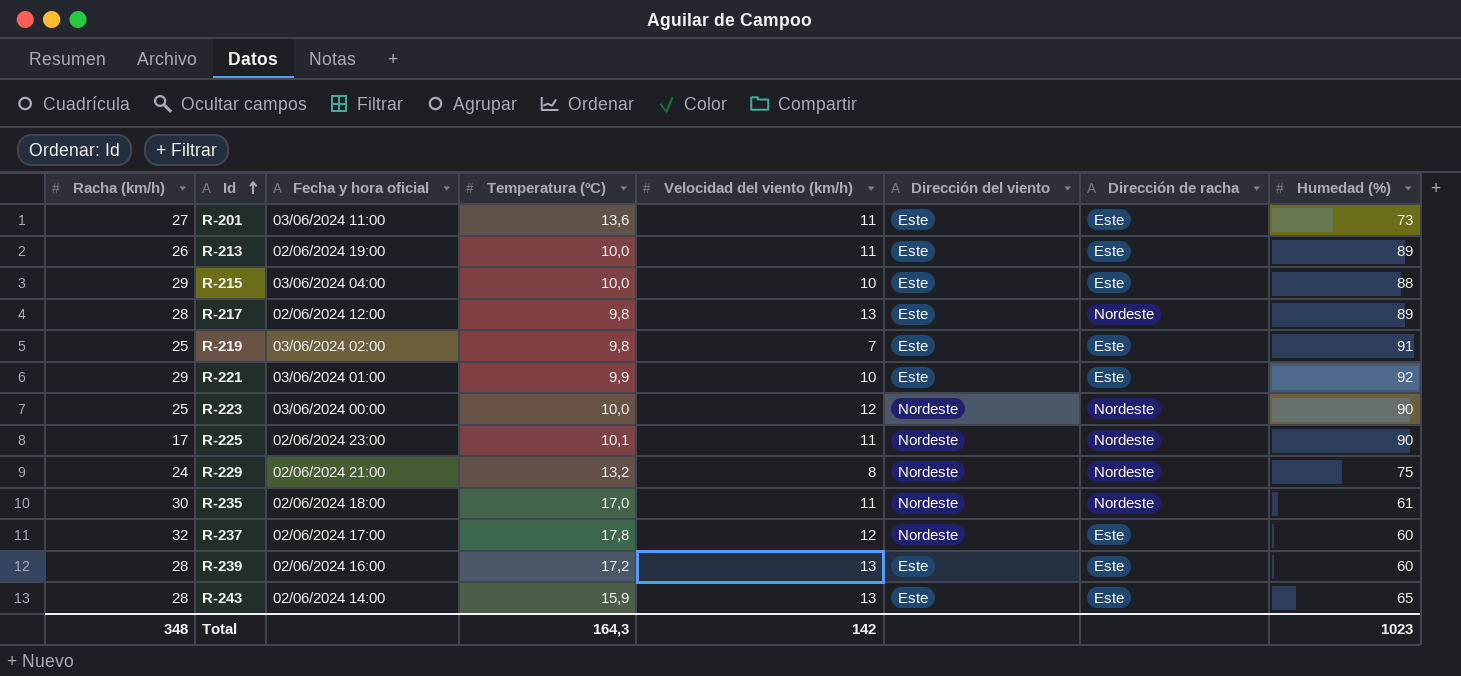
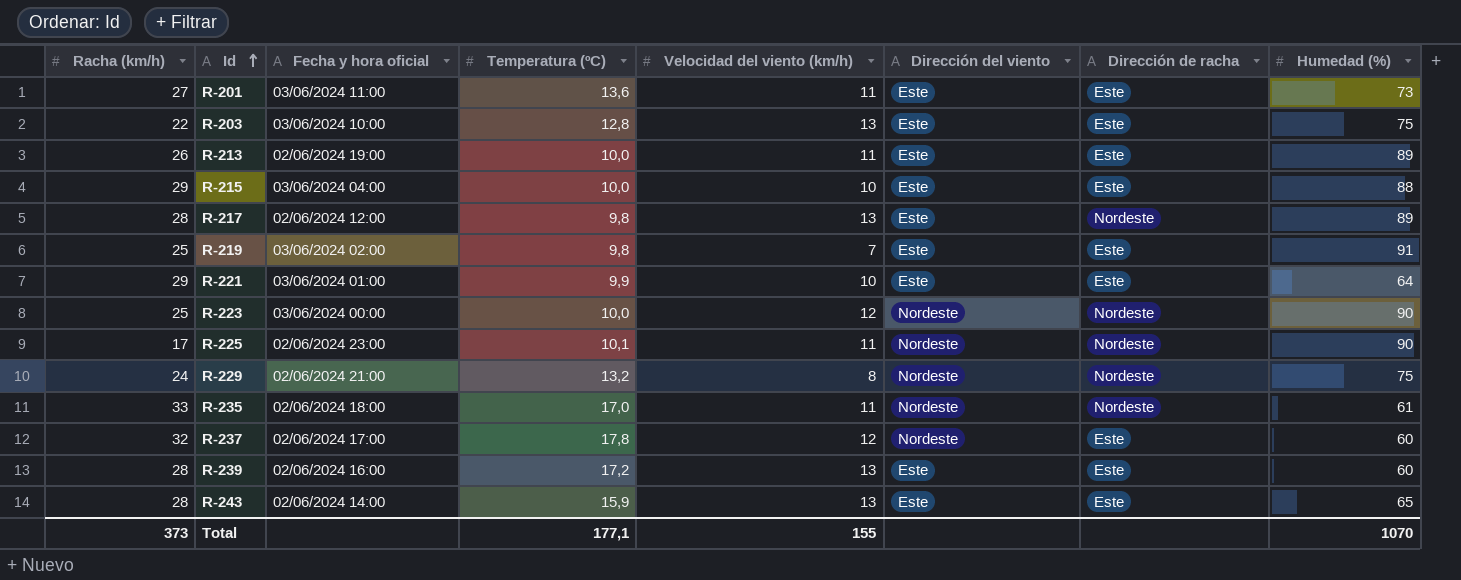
row R-203: none -> 22 | 03/06/2024 10:00 | 12,8 | 13 | Este | Este | 75
R-221 | Humedad (%): 92 -> 64
R-235 | Racha (km/h): 30 -> 33
Total | Racha (km/h): 348 -> 373
Total | Temperatura (ºC): 164,3 -> 177,1
Total | Velocidad del viento (km/h): 142 -> 155
Total | Humedad (%): 1023 -> 1070

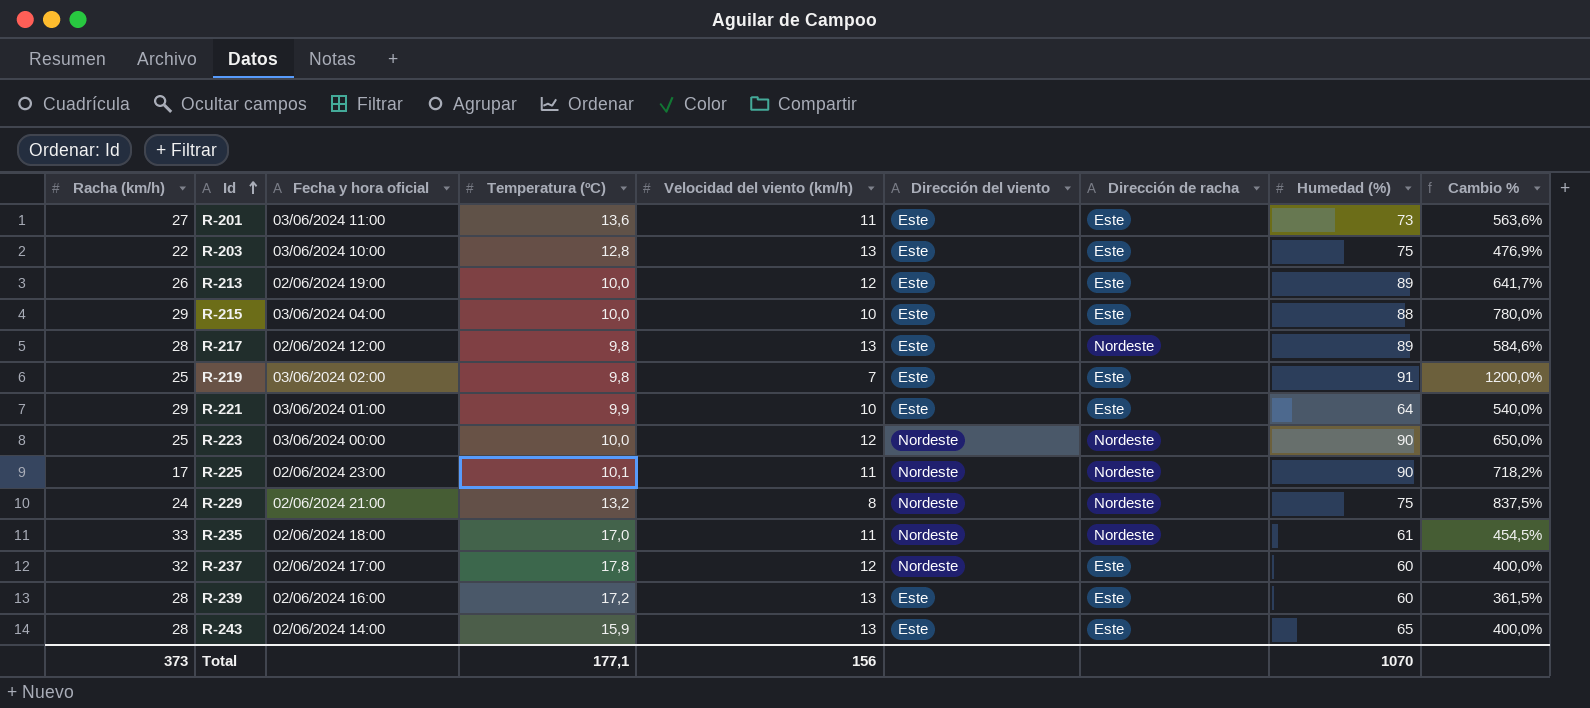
column Cambio % | formula: none -> ([Humedad (%)] - [Velocidad del viento (km/h)]) / [Velocidad del viento (km/h)]
R-213 | Velocidad del viento (km/h): 11 -> 12
Total | Velocidad del viento (km/h): 155 -> 156

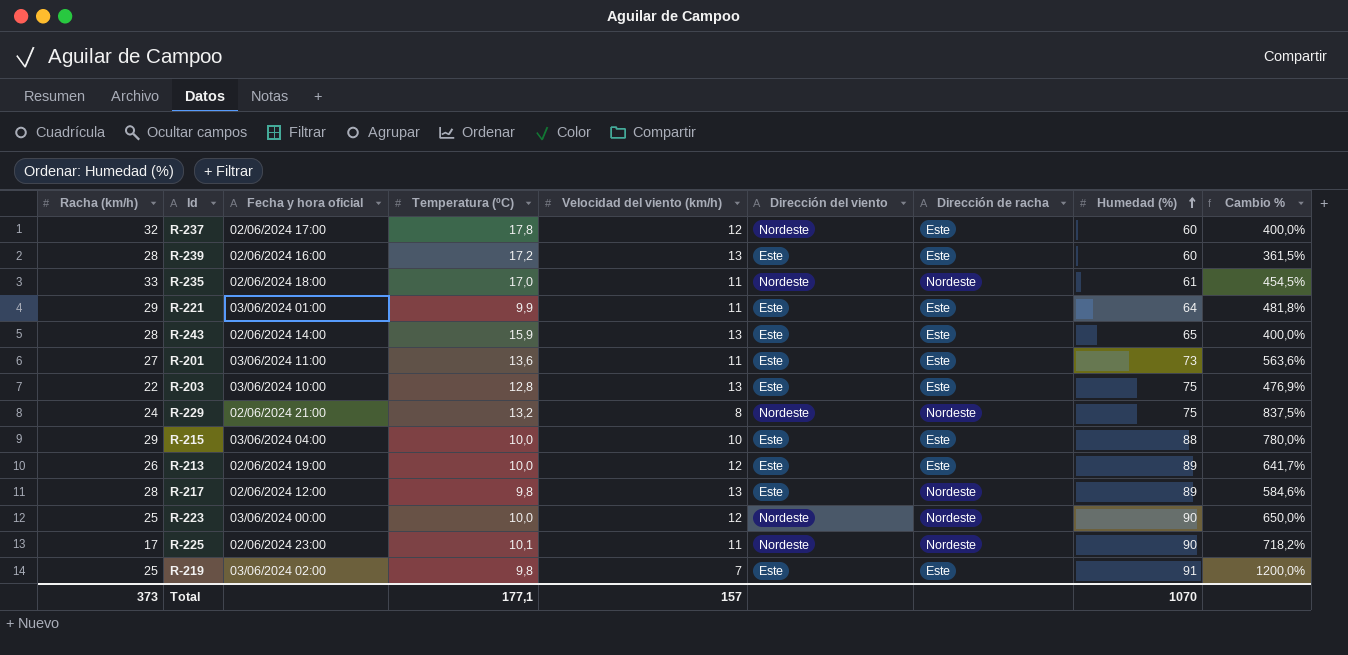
row order: Id ascending -> Humedad (%) ascending
R-221 | Velocidad del viento (km/h): 10 -> 11
R-221 | Cambio %: 540,0% -> 481,8%
Total | Velocidad del viento (km/h): 156 -> 157

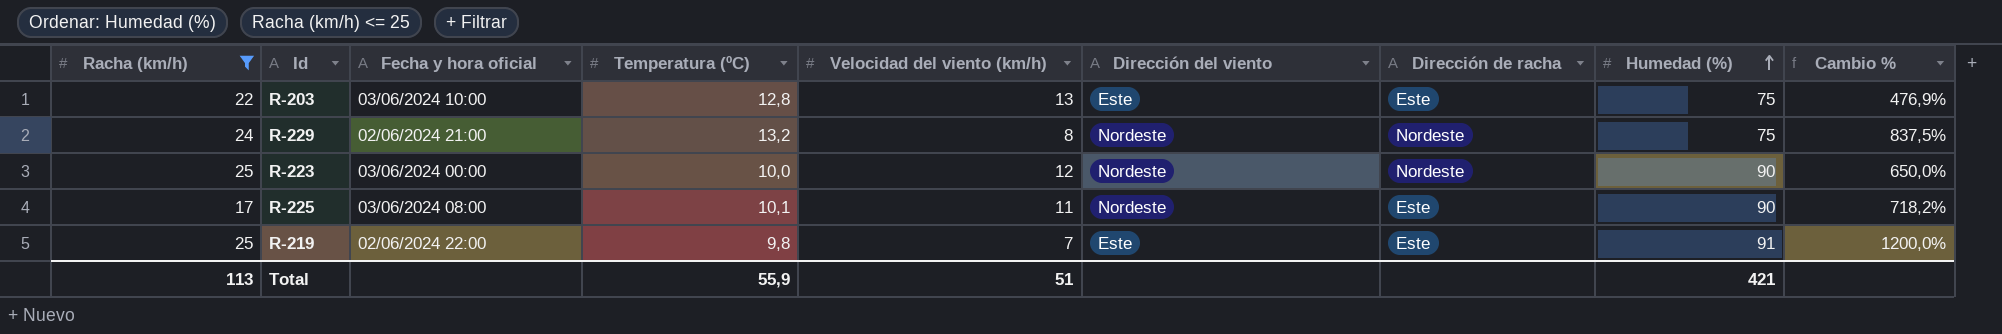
filter: none -> Racha (km/h) <= 25
R-225 | Fecha y hora oficial: 02/06/2024 23:00 -> 03/06/2024 08:00
R-225 | Dirección de racha: Nordeste -> Este
R-219 | Fecha y hora oficial: 03/06/2024 02:00 -> 02/06/2024 22:00
Total | Racha (km/h): 373 -> 113
Total | Temperatura (ºC): 177,1 -> 55,9
Total | Velocidad del viento (km/h): 157 -> 51
Total | Humedad (%): 1070 -> 421

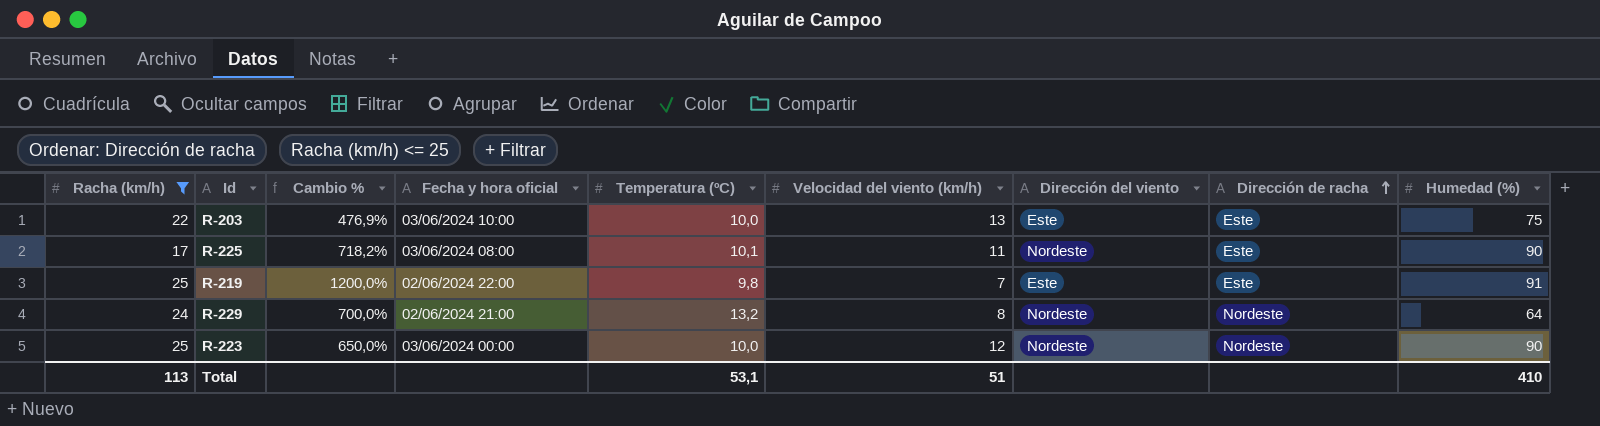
row order: Humedad (%) ascending -> Dirección de racha ascending
column Cambio % | position: 9 -> 3
R-203 | Temperatura (ºC): 12,8 -> 10,0
R-229 | Cambio %: 837,5% -> 700,0%
R-229 | Humedad (%): 75 -> 64
Total | Temperatura (ºC): 55,9 -> 53,1
Total | Humedad (%): 421 -> 410

